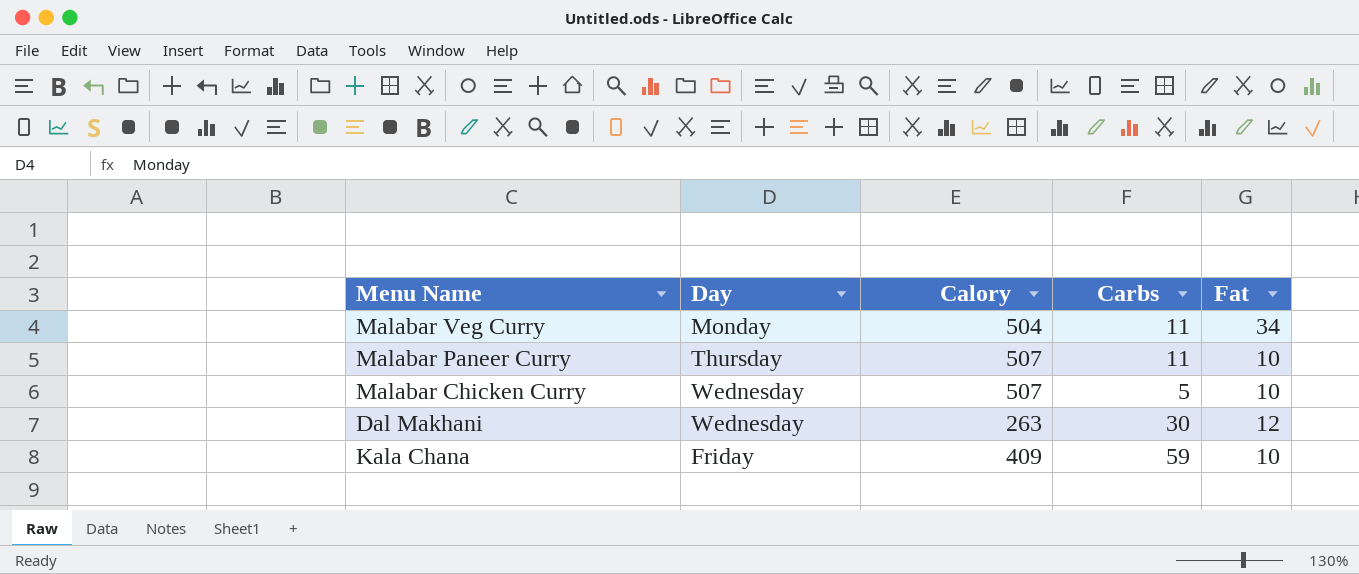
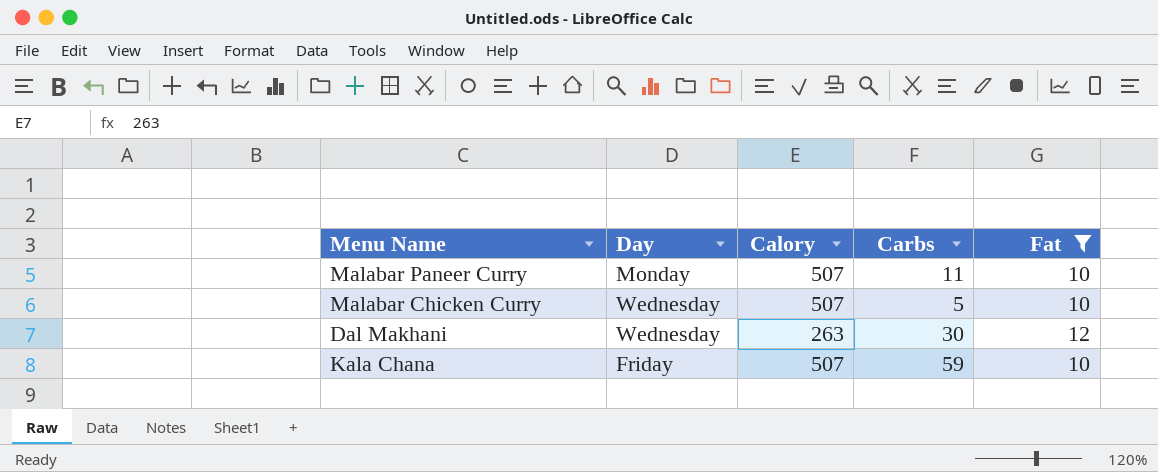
filter: none -> Fat != 34
Malabar Paneer Curry | Day: Thursday -> Monday
Kala Chana | Calory: 409 -> 507

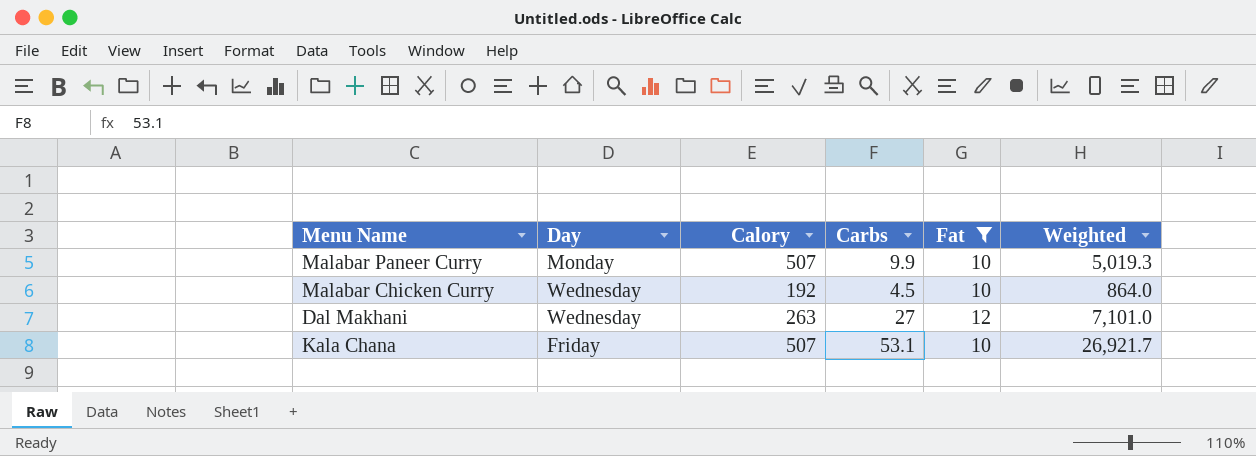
column Weighted | formula: none -> [Calory] * [Carbs]
Malabar Paneer Curry | Carbs: 11 -> 9.9
Malabar Chicken Curry | Calory: 507 -> 192
Malabar Chicken Curry | Carbs: 5 -> 4.5
Dal Makhani | Carbs: 30 -> 27
Kala Chana | Carbs: 59 -> 53.1

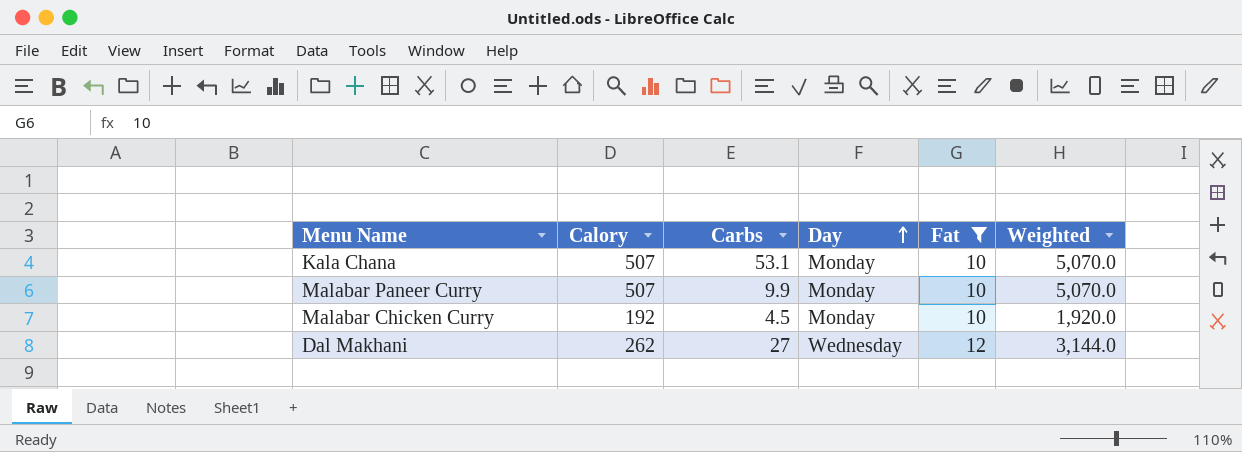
row order: none -> Day ascending
column Day | position: 2 -> 4
column Weighted | formula: [Calory] * [Carbs] -> [Calory] * [Fat]
Kala Chana | Day: Friday -> Monday
Malabar Chicken Curry | Day: Wednesday -> Monday
Dal Makhani | Calory: 263 -> 262

